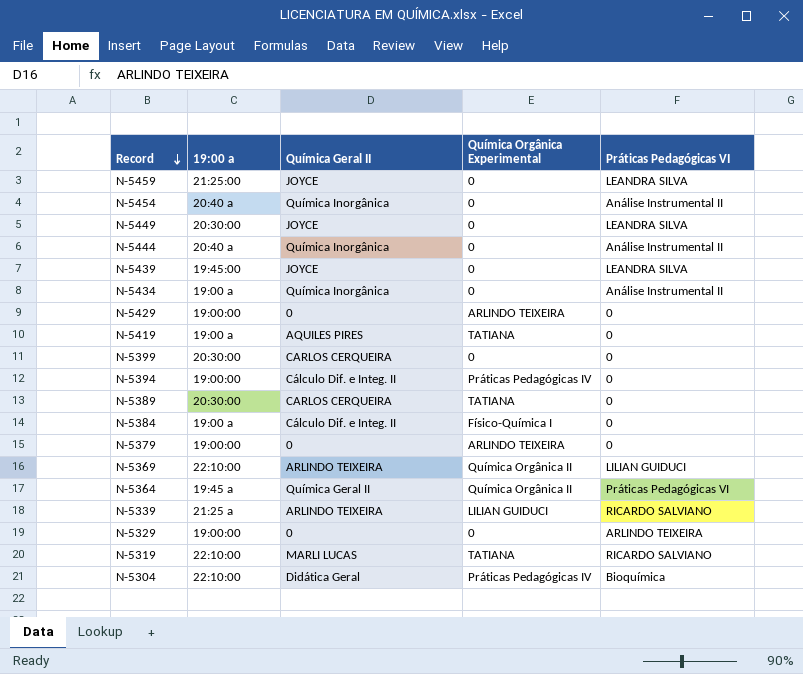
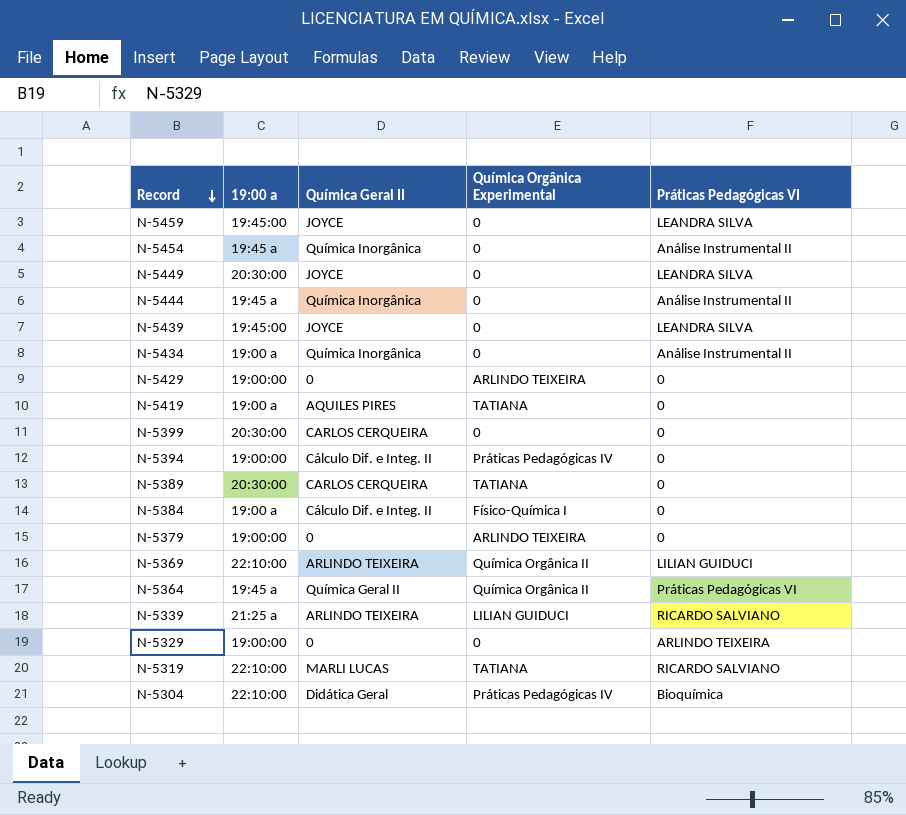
N-5459 | 19:00 a: 21:25:00 -> 19:45:00
N-5454 | 19:00 a: 20:40 a -> 19:45 a
N-5444 | 19:00 a: 20:40 a -> 19:45 a

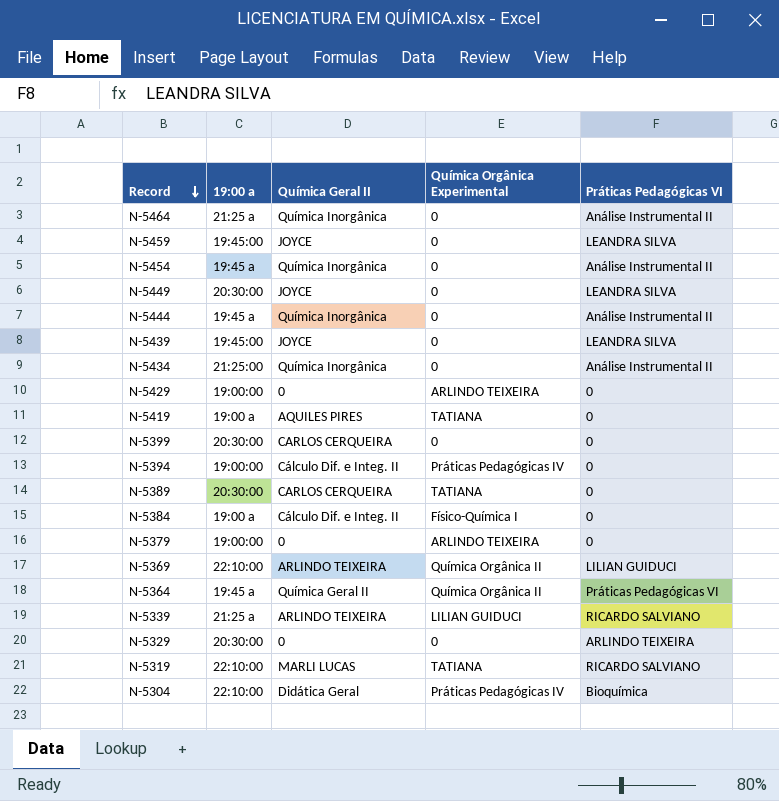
row N-5464: none -> 21:25 a | Química Inorgânica | 0 | Análise Instrumental II
N-5434 | 19:00 a: 19:00 a -> 21:25:00
N-5329 | 19:00 a: 19:00:00 -> 20:30:00

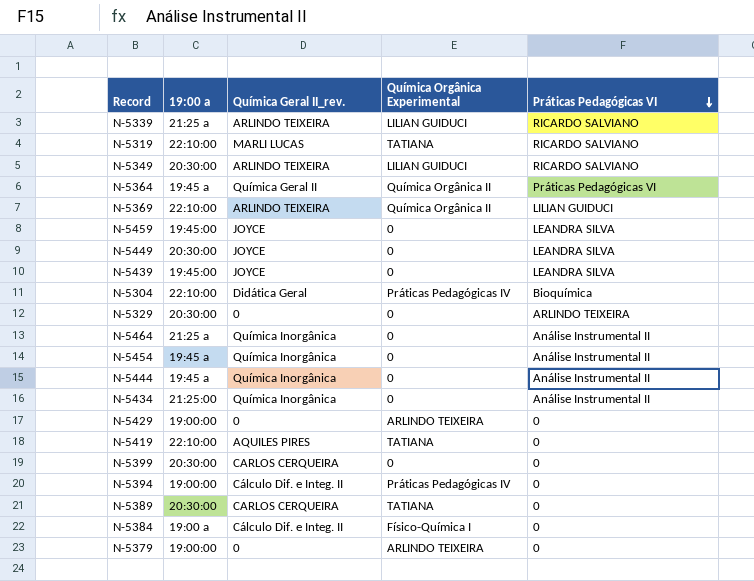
row order: Record descending -> Práticas Pedagógicas VI descending
column name: Química Geral II -> Química Geral II_rev.
row N-5349: none -> 20:30:00 | ARLINDO TEIXEIRA | LILIAN GUIDUCI | RICARDO SALVIANO
N-5419 | 19:00 a: 19:00 a -> 22:10:00

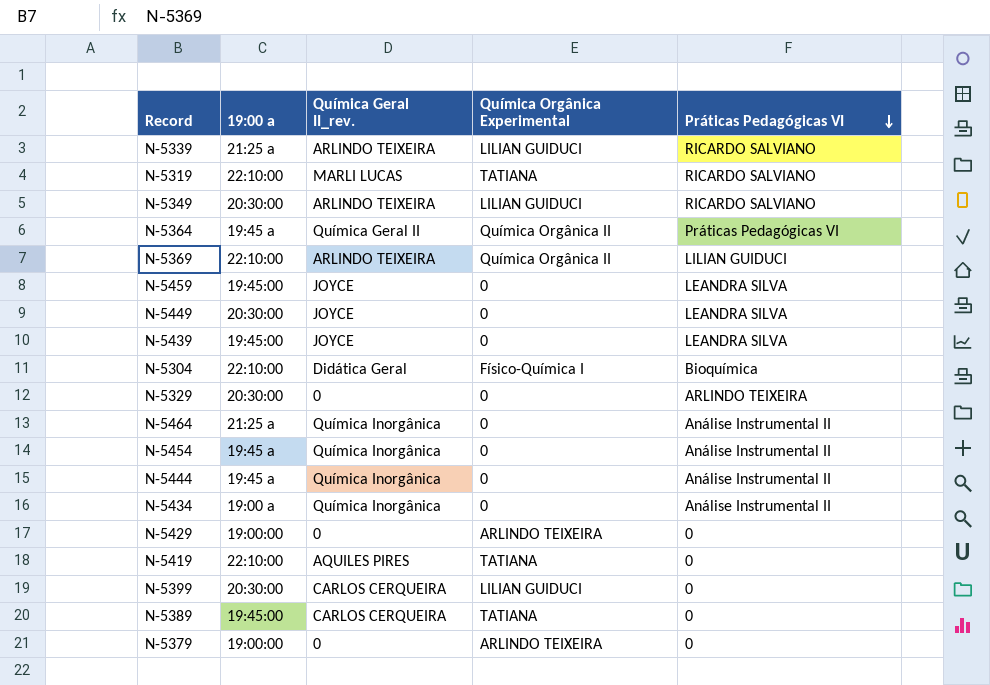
row N-5394: 19:00:00 | Cálculo Dif. e Integ. II | Práticas Pedagógicas IV | 0 -> none
row N-5384: 19:00 a | Cálculo Dif. e Integ. II | Físico-Química I | 0 -> none
N-5304 | Química Orgânica Experimental: Práticas Pedagógicas IV -> Físico-Química I
N-5434 | 19:00 a: 21:25:00 -> 19:00 a
N-5399 | Química Orgânica Experimental: 0 -> LILIAN GUIDUCI
N-5389 | 19:00 a: 20:30:00 -> 19:45:00

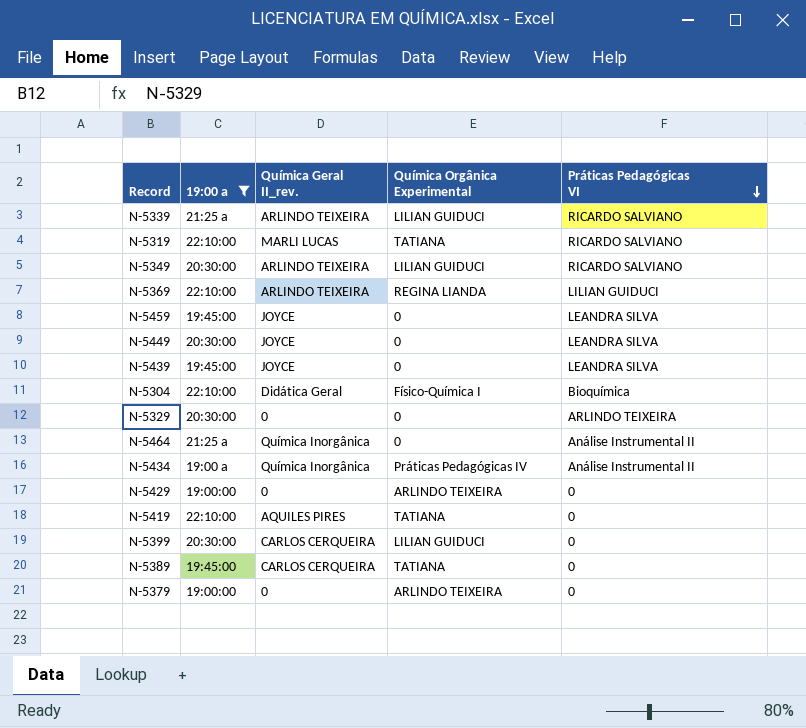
filter: none -> 19:00 a != 19:45 a
N-5369 | Química Orgânica Experimental: Química Orgânica II -> REGINA LIANDA
N-5434 | Química Orgânica Experimental: 0 -> Práticas Pedagógicas IV

